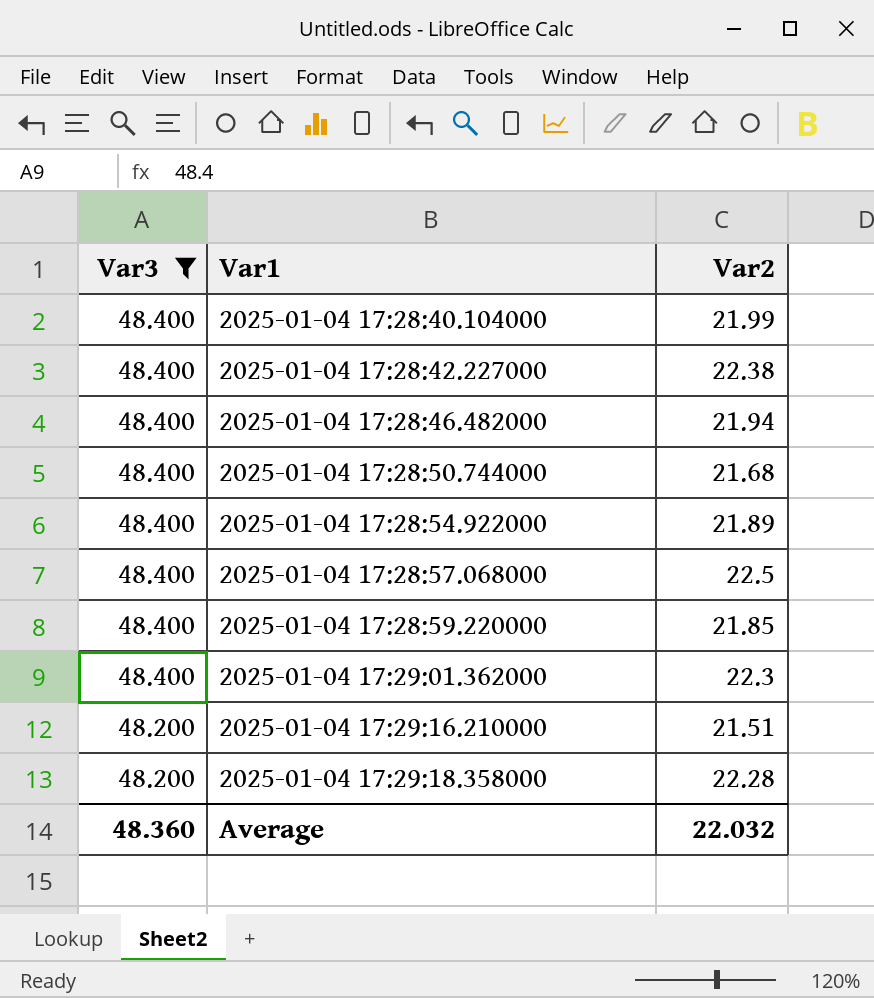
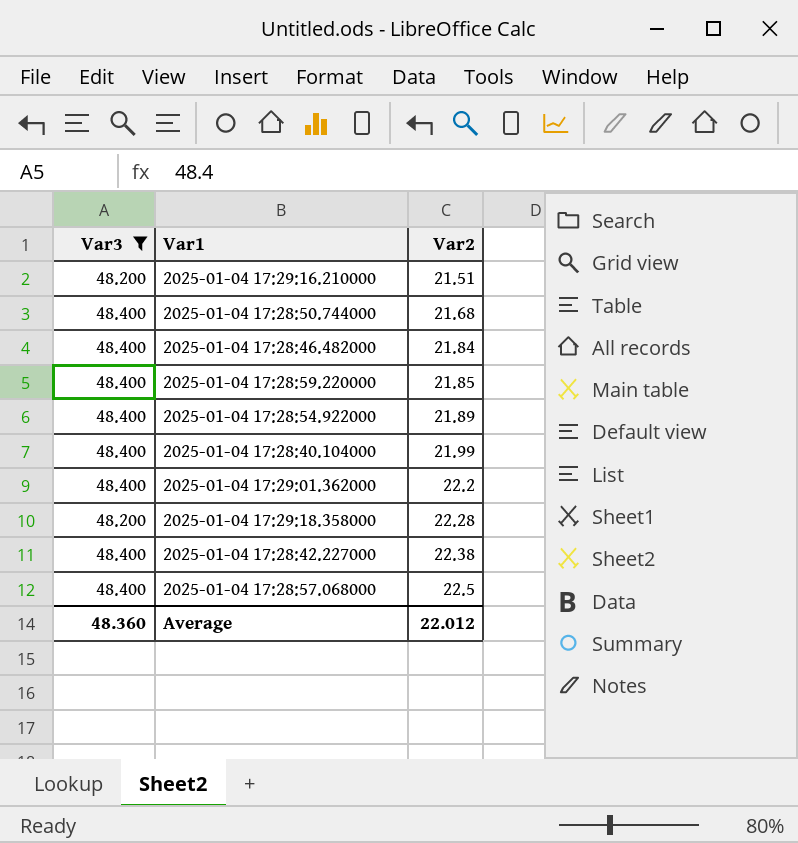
row order: Var3 descending -> Var2 ascending
2025-01-04 17:28:46.482000 | Var2: 21.94 -> 21.84
2025-01-04 17:29:01.362000 | Var2: 22.3 -> 22.2
Average | Var2: 22.032 -> 22.012

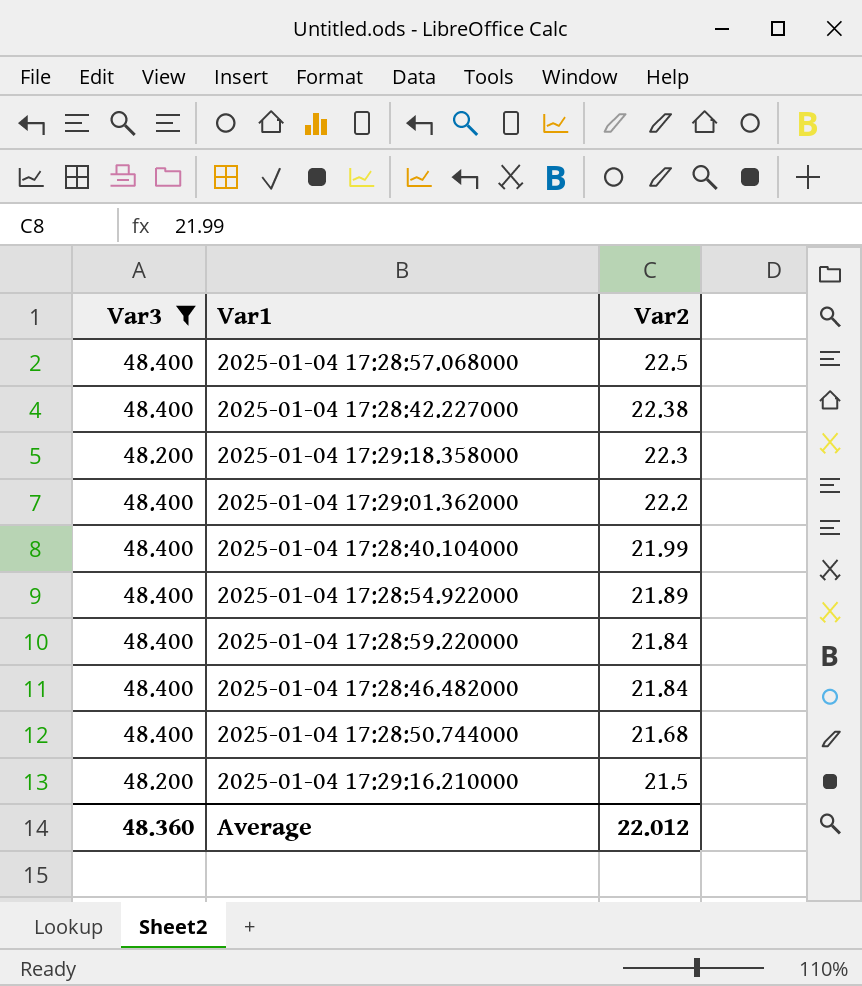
row order: Var2 ascending -> Var2 descending
2025-01-04 17:29:18.358000 | Var2: 22.28 -> 22.3
2025-01-04 17:28:59.220000 | Var2: 21.85 -> 21.84
2025-01-04 17:29:16.210000 | Var2: 21.51 -> 21.5

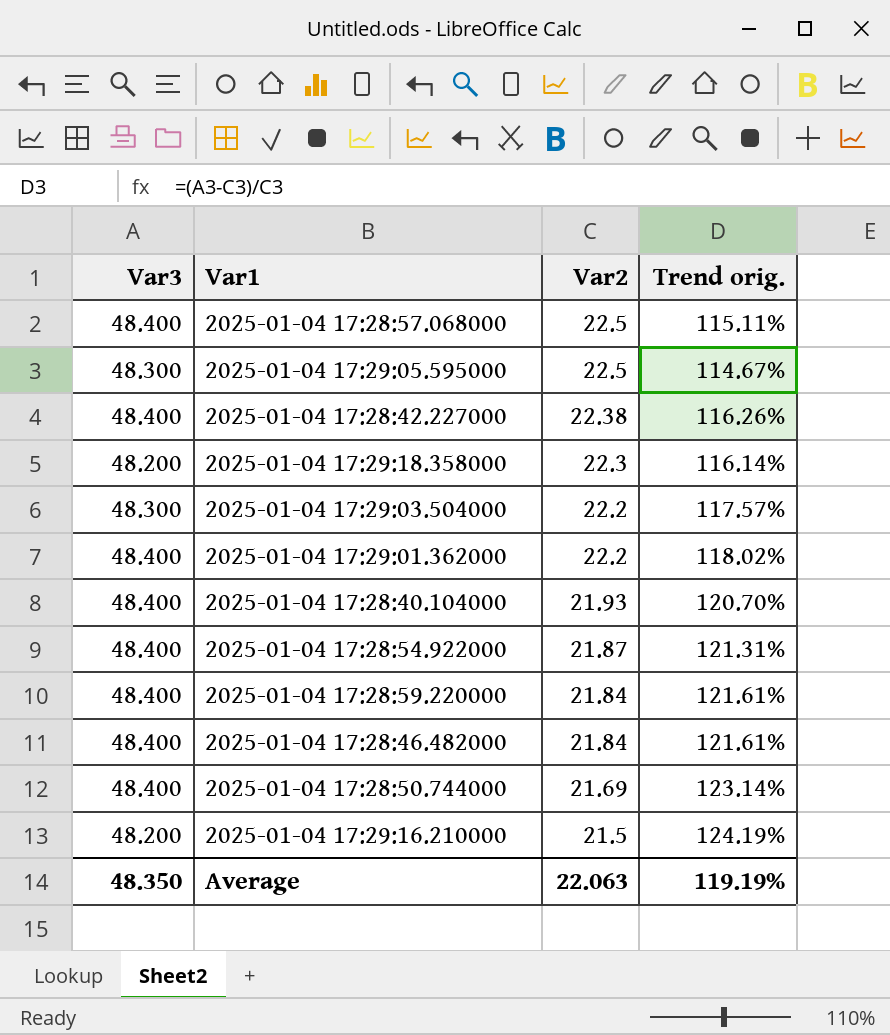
filter: Var3 != 48.300 -> none
column Trend orig. | formula: none -> ([Var3] - [Var2]) / [Var2]
2025-01-04 17:28:40.104000 | Var2: 21.99 -> 21.93
2025-01-04 17:28:54.922000 | Var2: 21.89 -> 21.87
2025-01-04 17:28:50.744000 | Var2: 21.68 -> 21.69
Average | Var3: 48.360 -> 48.350
Average | Var2: 22.012 -> 22.063

